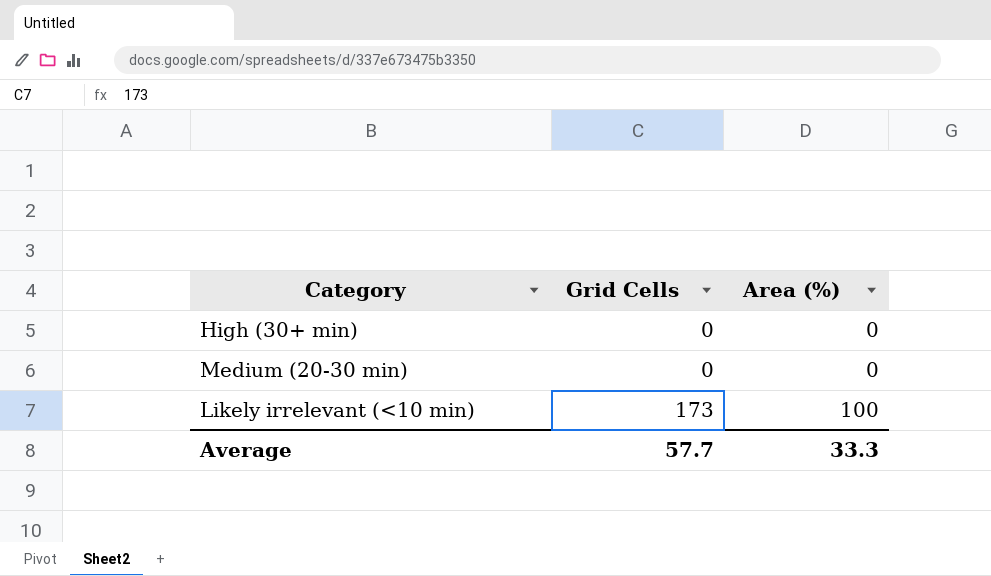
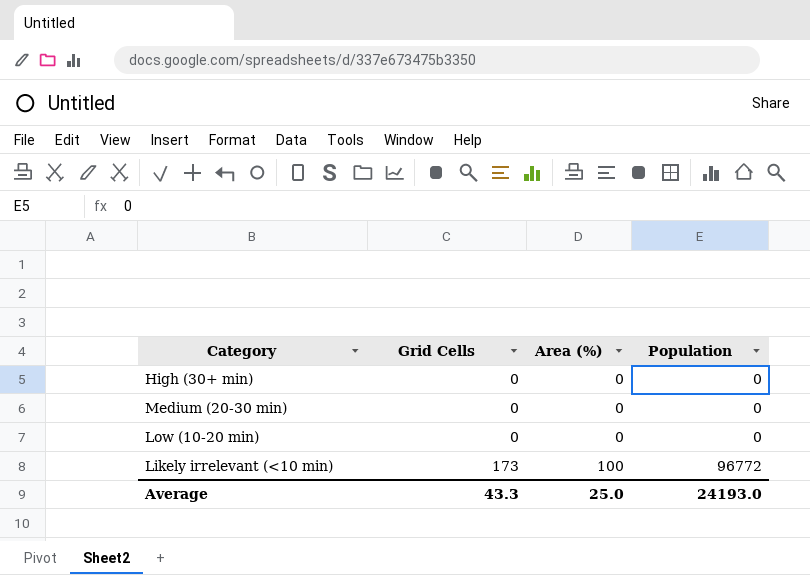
column Population | position: none -> 4
row Low (10-20 min): none -> 0 | 0 | 0
Average | Grid Cells: 57.7 -> 43.3
Average | Area (%): 33.3 -> 25.0

